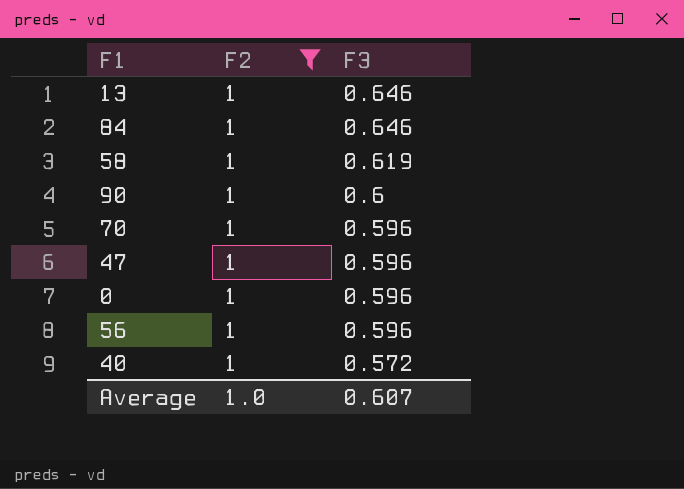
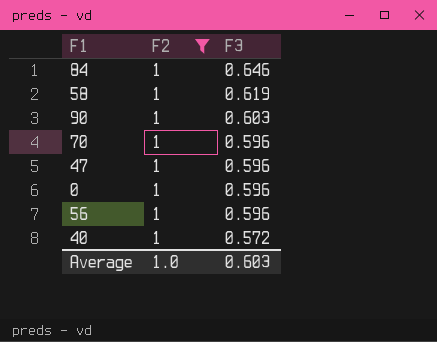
row 13: 1 | 0.646 -> none
90 | F3: 0.6 -> 0.603
Average | F3: 0.607 -> 0.603

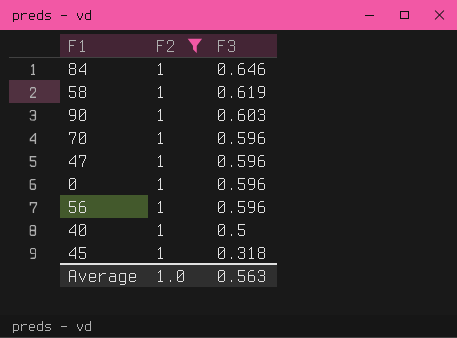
40 | F3: 0.572 -> 0.5
row 45: none -> 1 | 0.318
Average | F3: 0.603 -> 0.563

